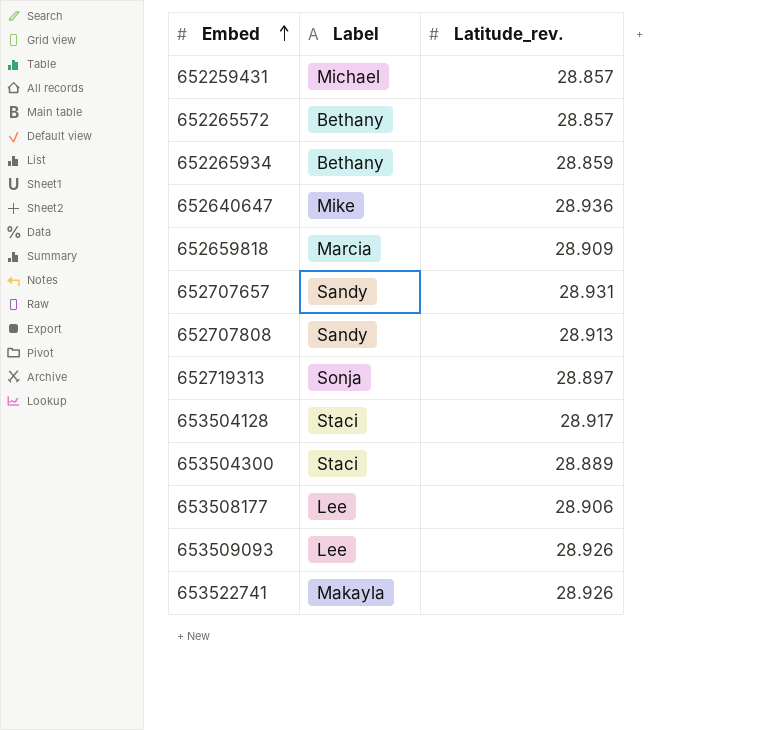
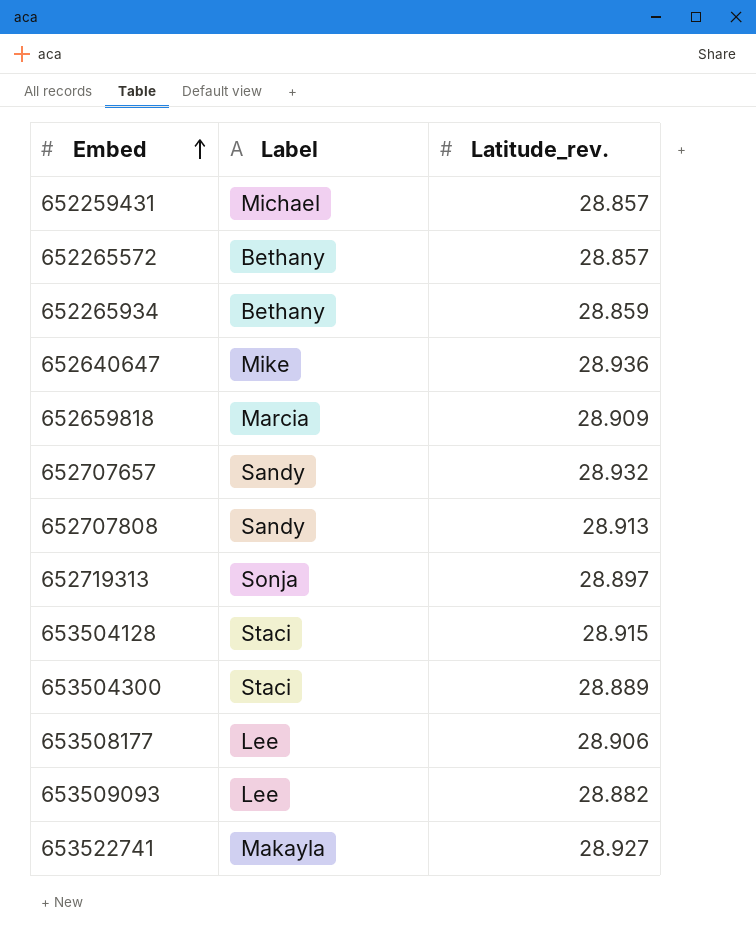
652707657 | Latitude_rev.: 28.931 -> 28.932
653504128 | Latitude_rev.: 28.917 -> 28.915
653509093 | Latitude_rev.: 28.926 -> 28.882
653522741 | Latitude_rev.: 28.926 -> 28.927

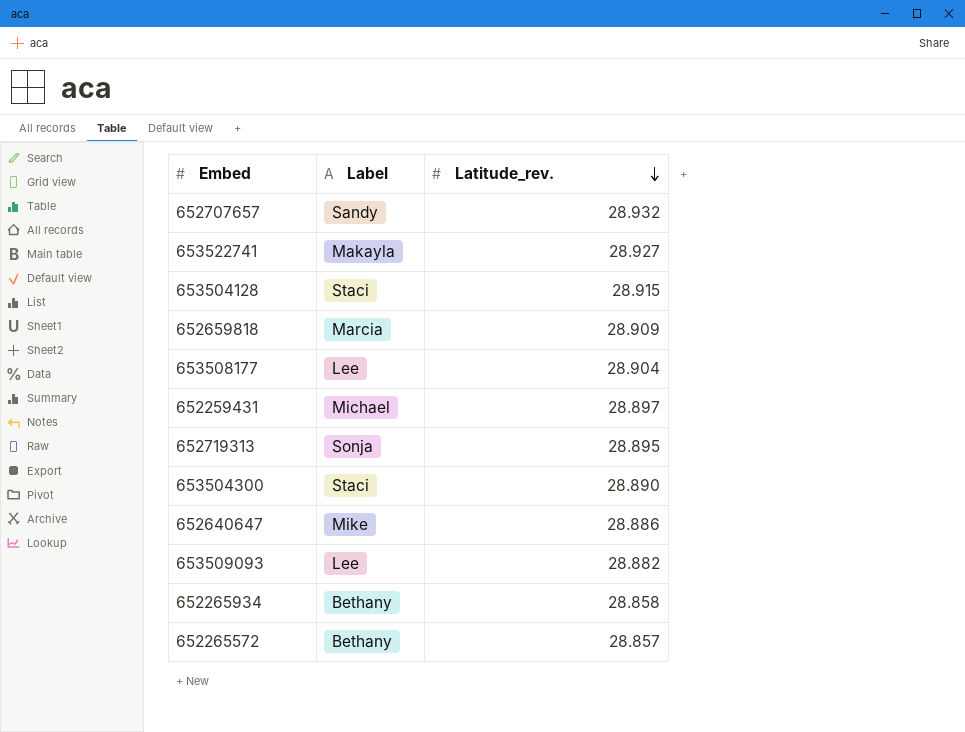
row order: Embed ascending -> Latitude_rev. descending
row 652707808: Sandy | 28.913 -> none
653508177 | Latitude_rev.: 28.906 -> 28.904
652259431 | Latitude_rev.: 28.857 -> 28.897
652719313 | Latitude_rev.: 28.897 -> 28.895
653504300 | Latitude_rev.: 28.889 -> 28.890
652640647 | Latitude_rev.: 28.936 -> 28.886
652265934 | Latitude_rev.: 28.859 -> 28.858

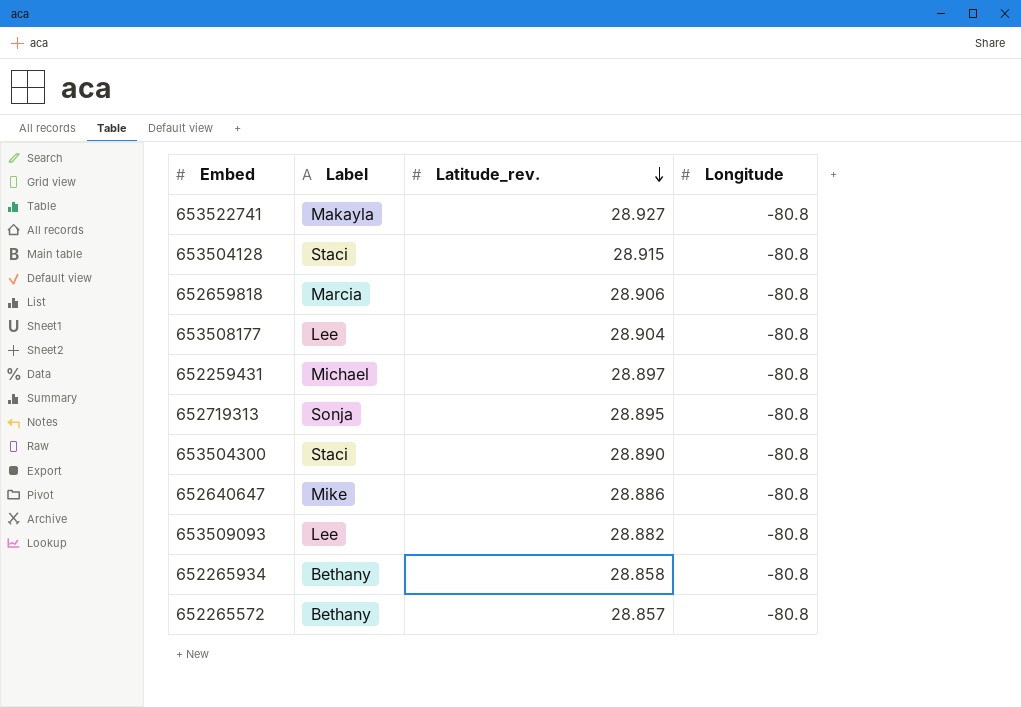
column Longitude | position: none -> 4
row 652707657: Sandy | 28.932 -> none
652659818 | Latitude_rev.: 28.909 -> 28.906

